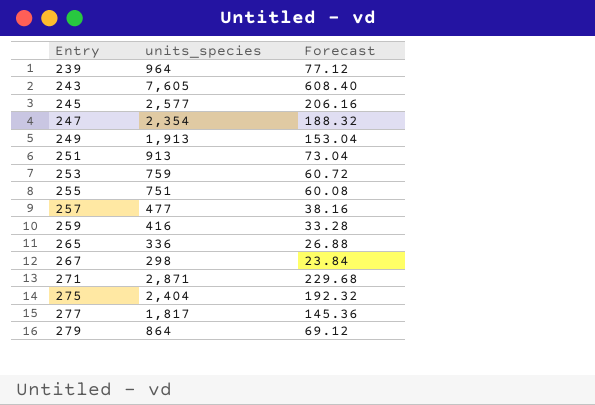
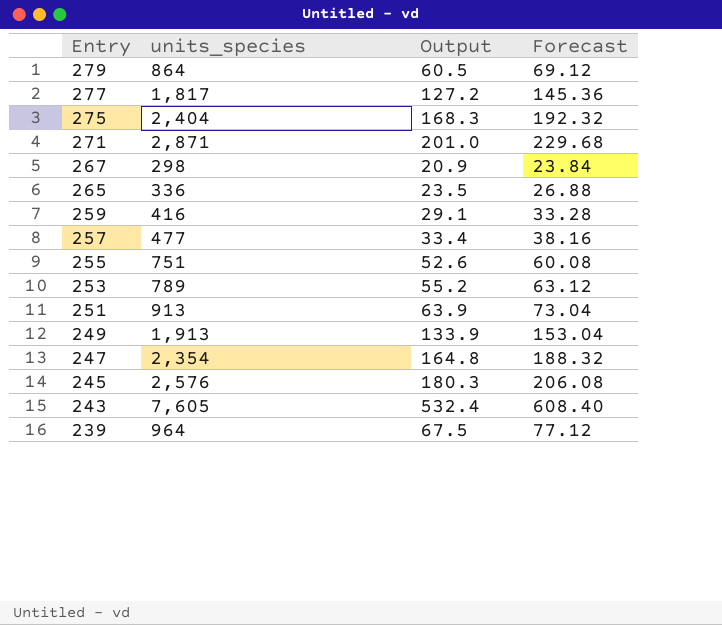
row order: Entry ascending -> Entry descending
column Output | formula: none -> [units_species] * 0.07
253 | units_species: 759 -> 789
253 | Forecast: 60.72 -> 63.12
245 | units_species: 2,577 -> 2,576
245 | Forecast: 206.16 -> 206.08

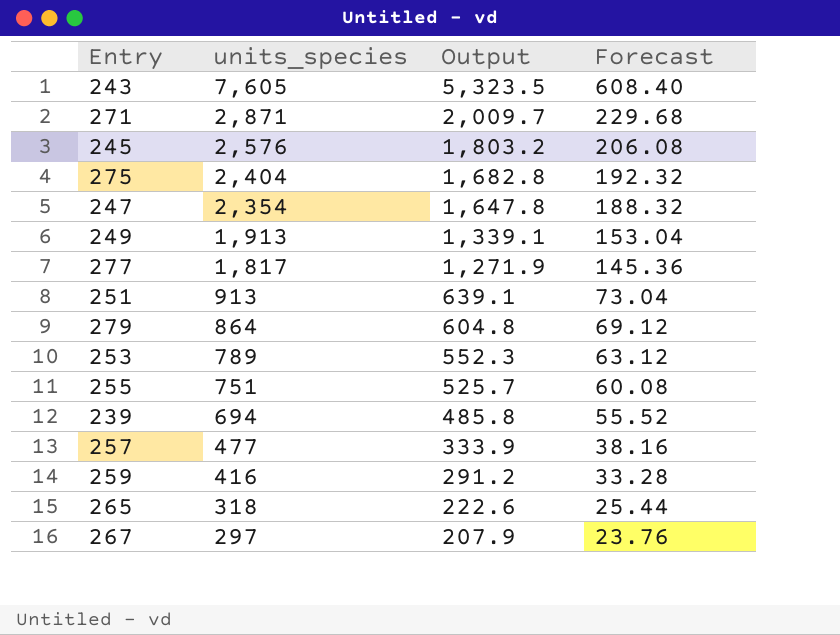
row order: Entry descending -> units_species descending
column Output | formula: [units_species] * 0.07 -> [units_species] * 0.7
239 | units_species: 964 -> 694
239 | Forecast: 77.12 -> 55.52
265 | units_species: 336 -> 318
265 | Forecast: 26.88 -> 25.44
267 | units_species: 298 -> 297
267 | Forecast: 23.84 -> 23.76

